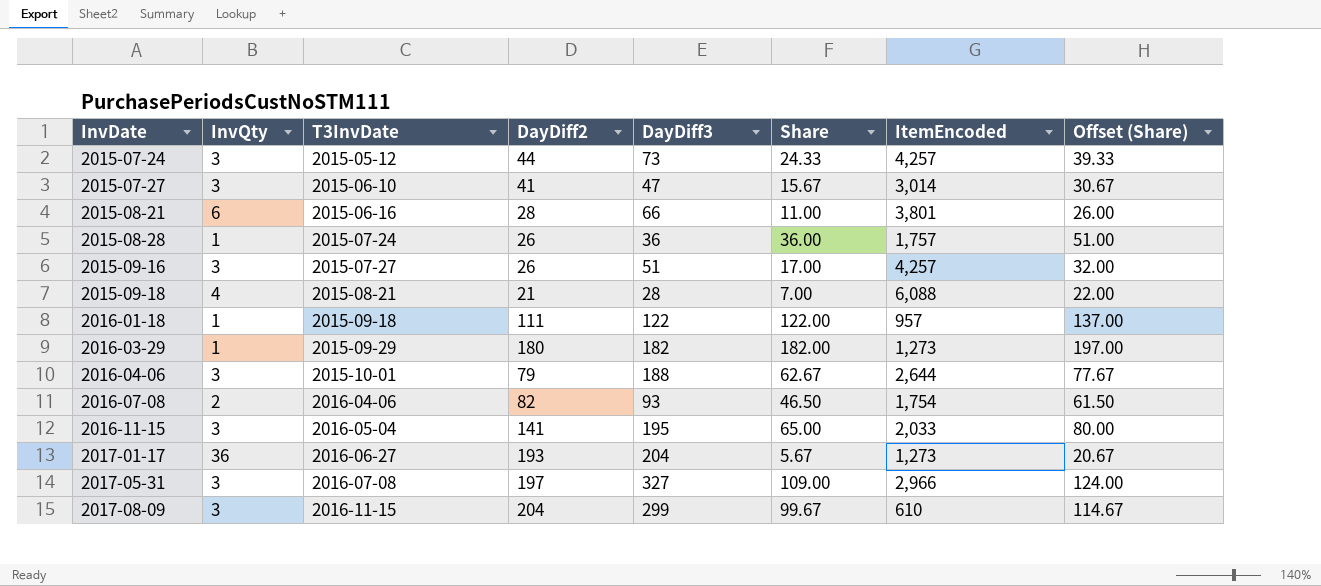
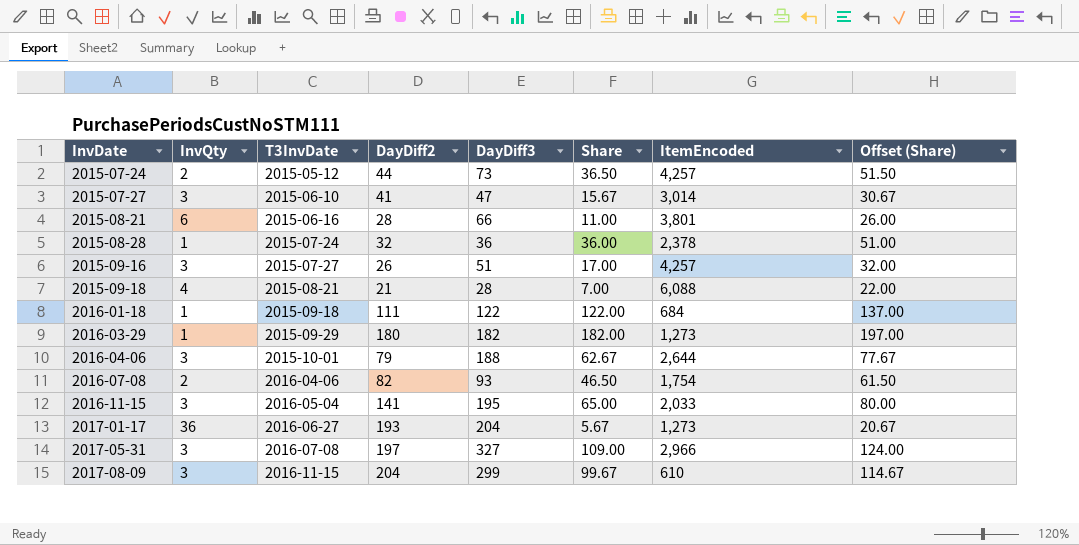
2015-07-24 | InvQty: 3 -> 2
2015-07-24 | Share: 24.33 -> 36.50
2015-07-24 | Offset (Share): 39.33 -> 51.50
2015-08-28 | DayDiff2: 26 -> 32
2015-08-28 | ItemEncoded: 1,757 -> 2,378
2016-01-18 | ItemEncoded: 957 -> 684

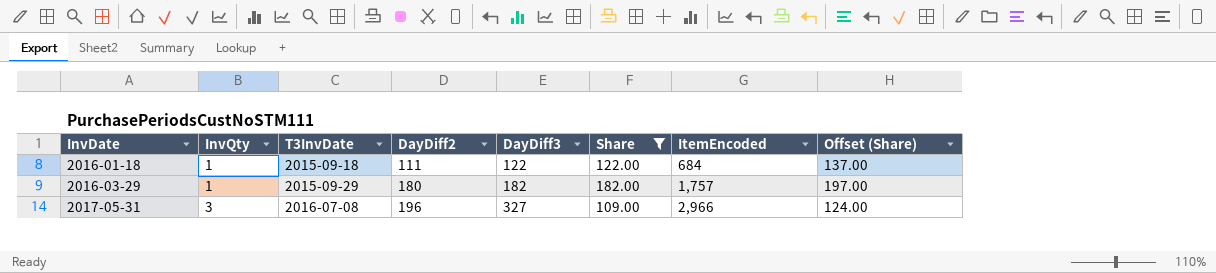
filter: none -> Share >= 109.00
2016-03-29 | ItemEncoded: 1,273 -> 1,757
2017-05-31 | DayDiff2: 197 -> 196

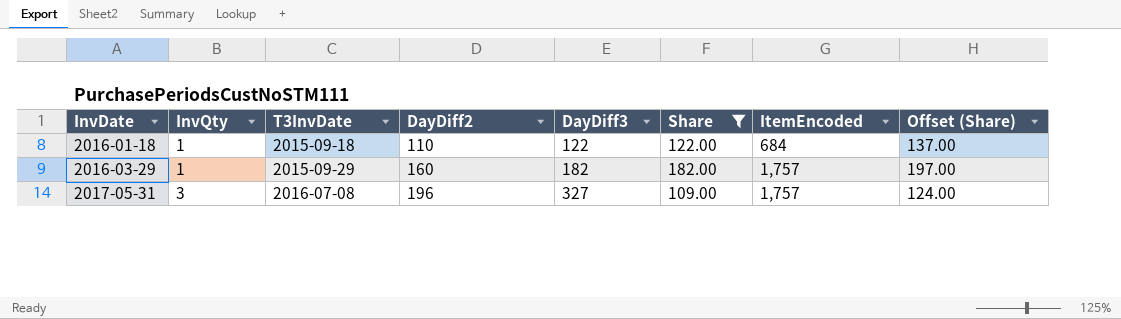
2016-01-18 | DayDiff2: 111 -> 110
2016-03-29 | DayDiff2: 180 -> 160
2017-05-31 | ItemEncoded: 2,966 -> 1,757

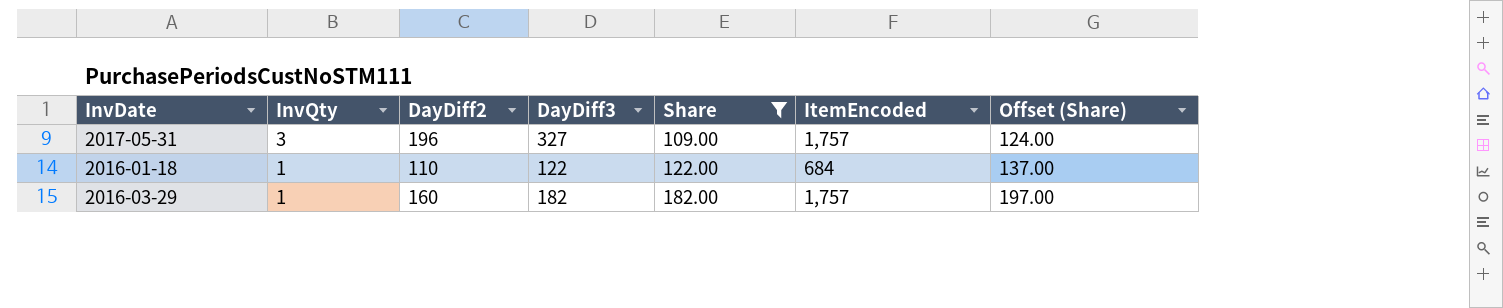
row order: InvDate ascending -> InvQty descending
column T3InvDate | position: 3 -> none

